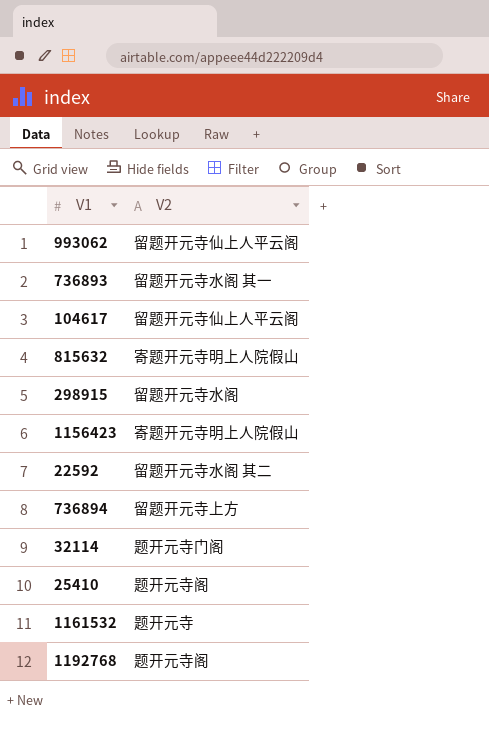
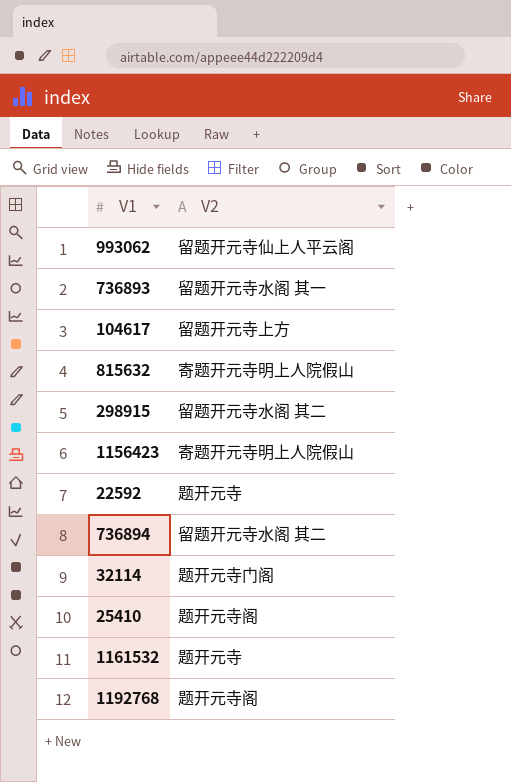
104617 | V2: 留题开元寺仙上人平云阁 -> 留题开元寺上方
298915 | V2: 留题开元寺水阁 -> 留题开元寺水阁 其二
22592 | V2: 留题开元寺水阁 其二 -> 题开元寺
736894 | V2: 留题开元寺上方 -> 留题开元寺水阁 其二

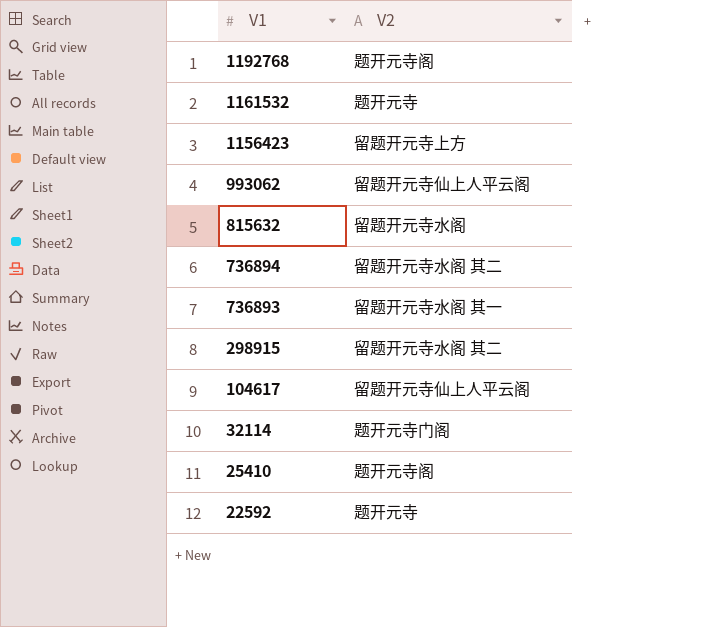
row order: none -> V1 descending
1156423 | V2: 寄题开元寺明上人院假山 -> 留题开元寺上方
815632 | V2: 寄题开元寺明上人院假山 -> 留题开元寺水阁
104617 | V2: 留题开元寺上方 -> 留题开元寺仙上人平云阁

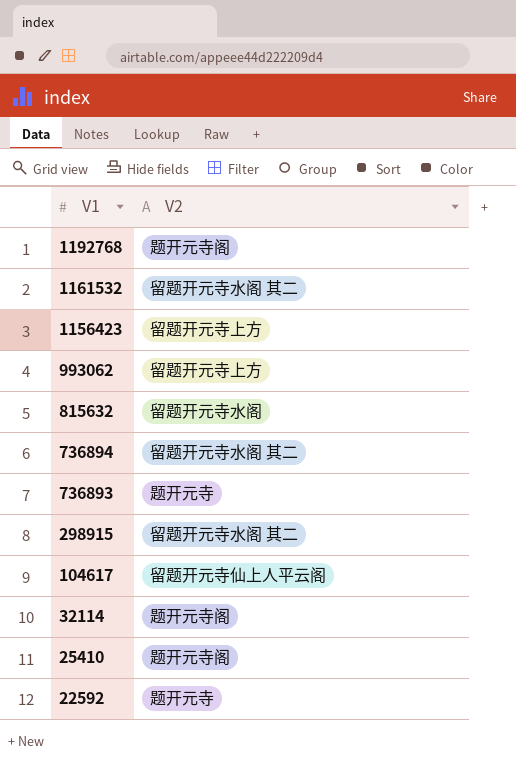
1161532 | V2: 题开元寺 -> 留题开元寺水阁 其二
993062 | V2: 留题开元寺仙上人平云阁 -> 留题开元寺上方
736893 | V2: 留题开元寺水阁 其一 -> 题开元寺
32114 | V2: 题开元寺门阁 -> 题开元寺阁

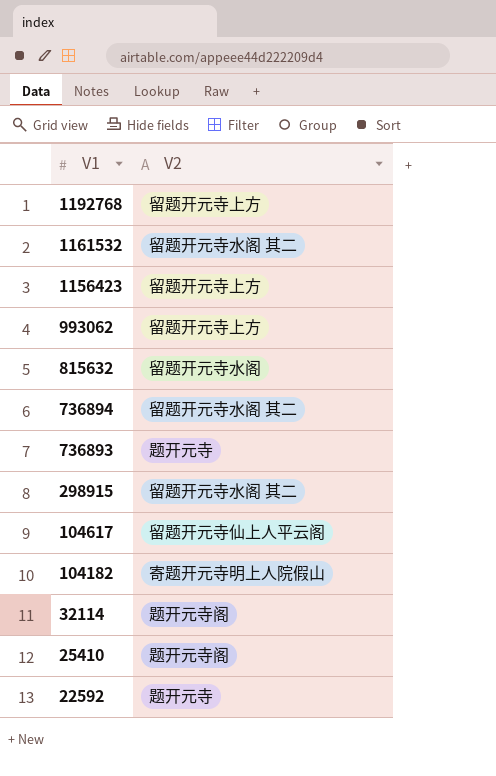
1192768 | V2: 题开元寺阁 -> 留题开元寺上方
row 104182: none -> 寄题开元寺明上人院假山

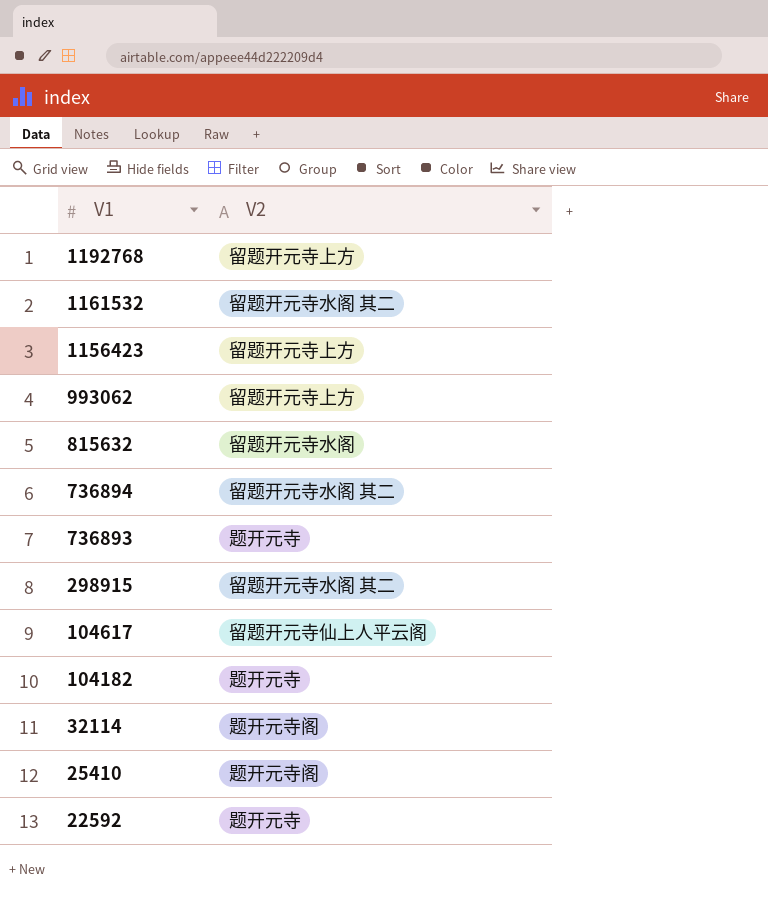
104182 | V2: 寄题开元寺明上人院假山 -> 题开元寺

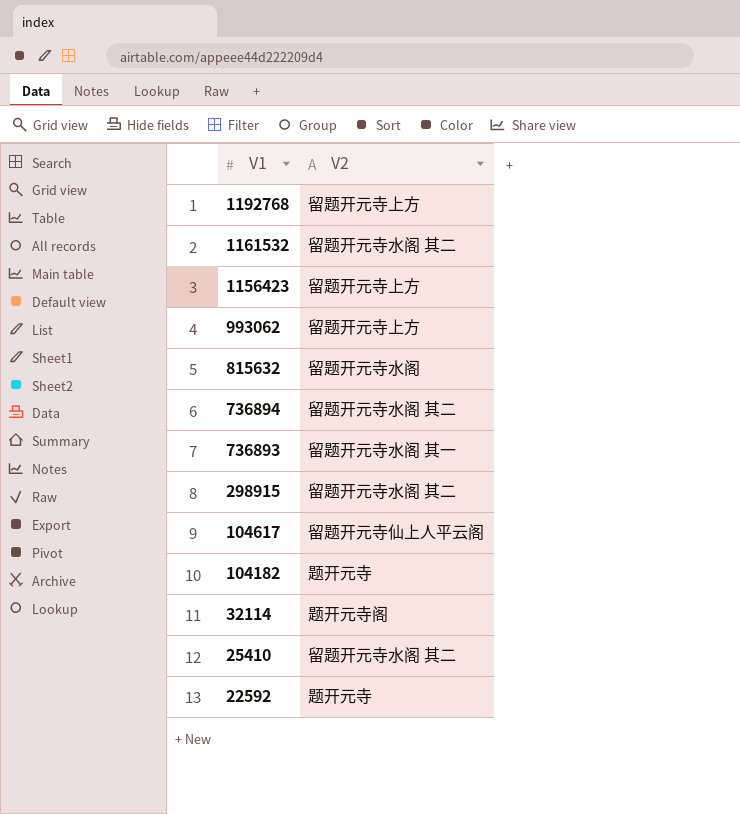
736893 | V2: 题开元寺 -> 留题开元寺水阁 其一
25410 | V2: 题开元寺阁 -> 留题开元寺水阁 其二

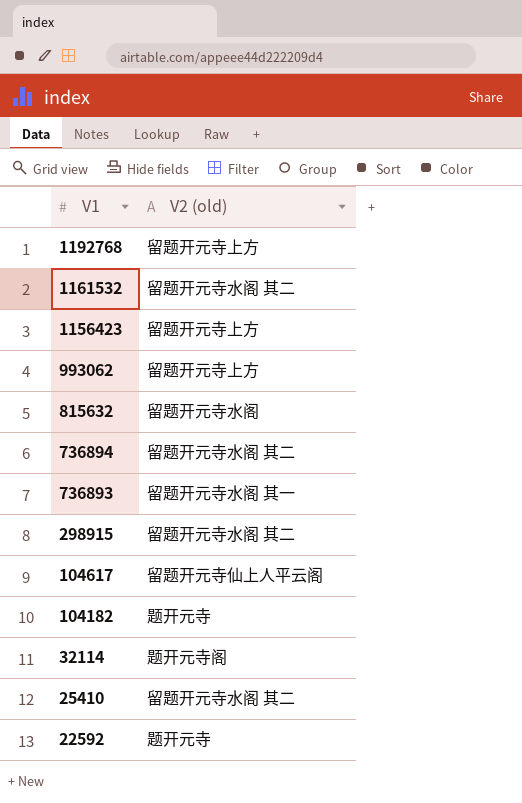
column name: V2 -> V2 (old)

